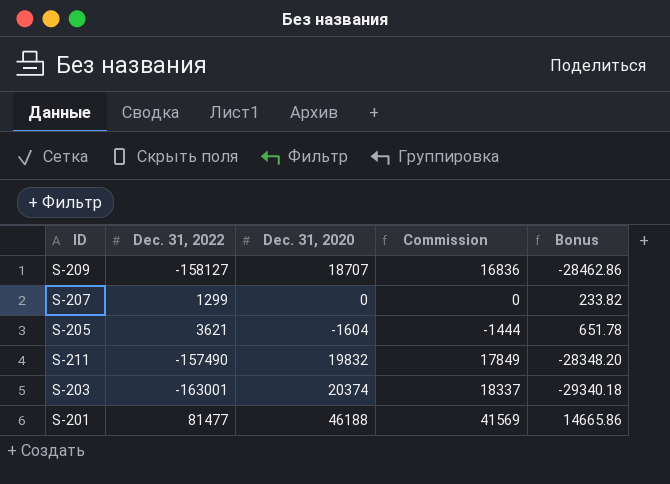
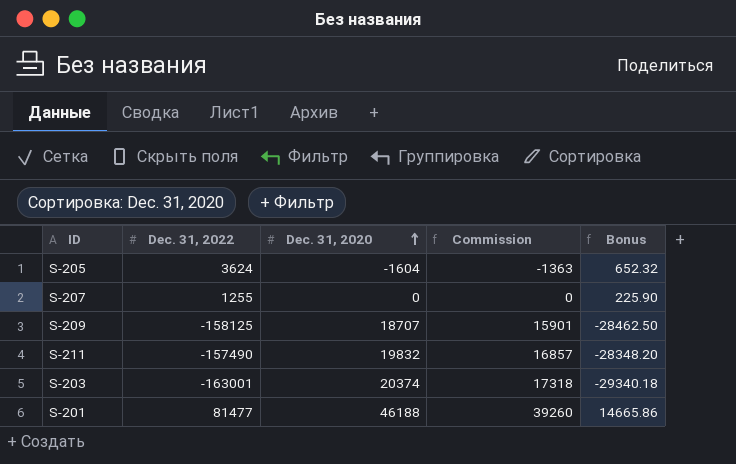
row order: none -> Dec. 31, 2020 ascending
column Commission | formula: [Dec. 31, 2020] * 0.9 -> [Dec. 31, 2020] * 0.85
S-205 | Dec. 31, 2022: 3621 -> 3624
S-205 | Bonus: 651.78 -> 652.32
S-207 | Dec. 31, 2022: 1299 -> 1255
S-207 | Bonus: 233.82 -> 225.90
S-209 | Dec. 31, 2022: -158127 -> -158125
S-209 | Bonus: -28462.86 -> -28462.50

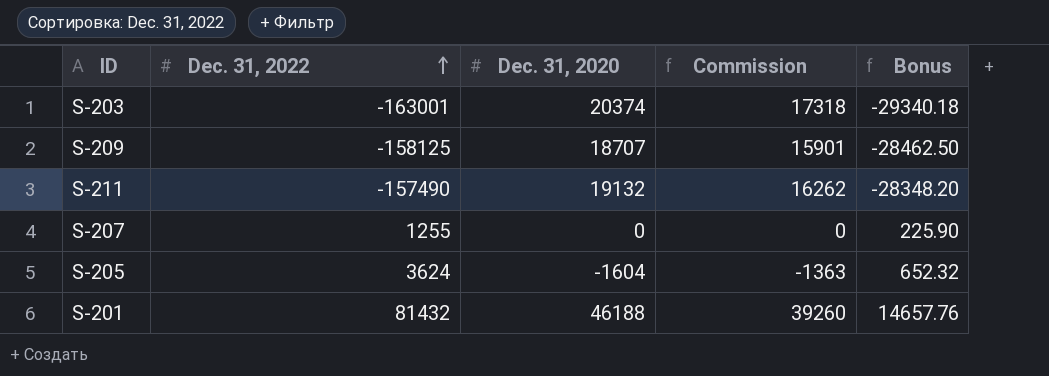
row order: Dec. 31, 2020 ascending -> Dec. 31, 2022 ascending
S-211 | Dec. 31, 2020: 19832 -> 19132
S-211 | Commission: 16857 -> 16262
S-201 | Dec. 31, 2022: 81477 -> 81432
S-201 | Bonus: 14665.86 -> 14657.76

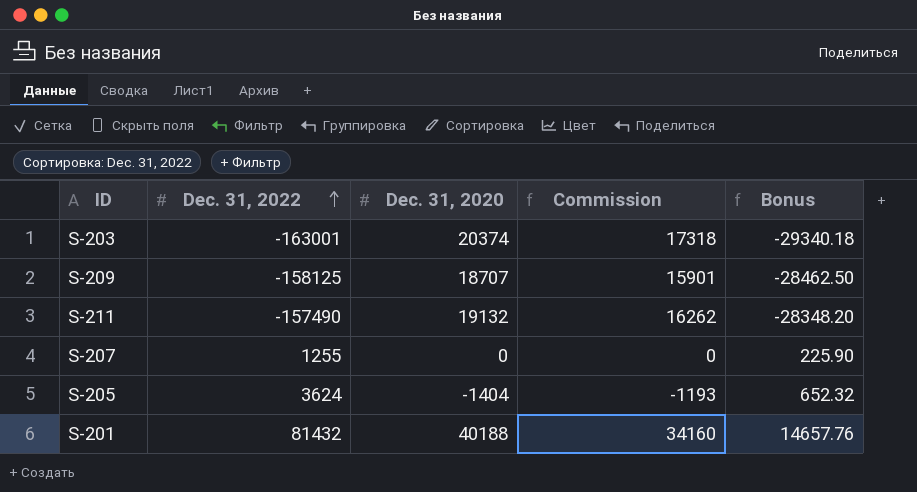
S-205 | Dec. 31, 2020: -1604 -> -1404
S-205 | Commission: -1363 -> -1193
S-201 | Dec. 31, 2020: 46188 -> 40188
S-201 | Commission: 39260 -> 34160

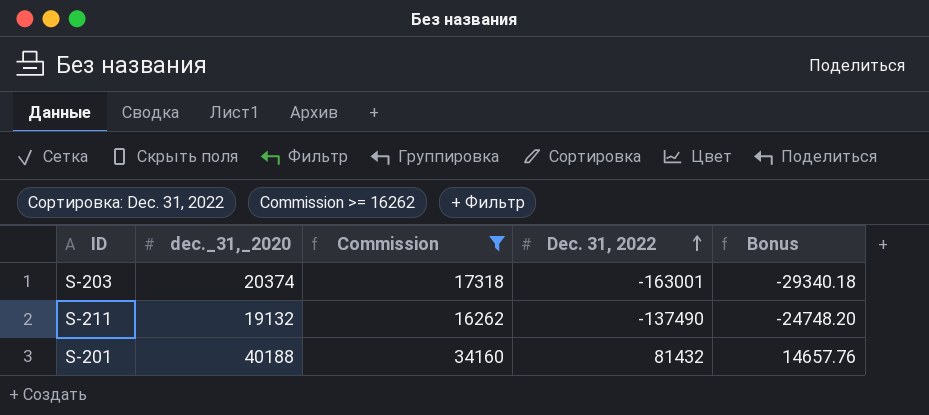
filter: none -> Commission >= 16262
column name: Dec. 31, 2020 -> dec._31,_2020
column Dec. 31, 2022 | position: 2 -> 4
S-211 | Dec. 31, 2022: -157490 -> -137490
S-211 | Bonus: -28348.20 -> -24748.20

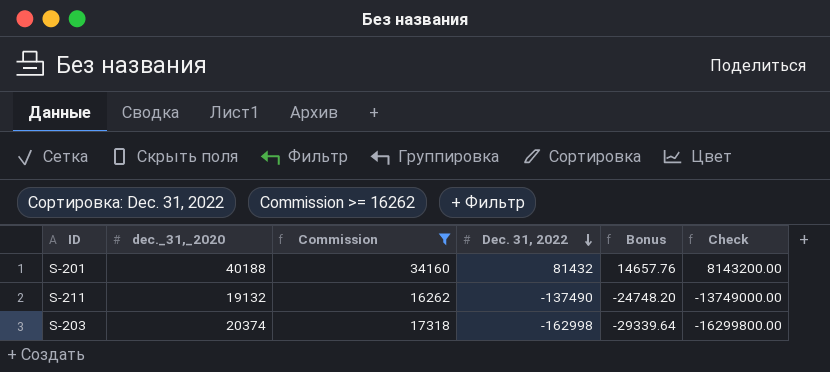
row order: Dec. 31, 2022 ascending -> Dec. 31, 2022 descending
column Check | formula: none -> [Dec. 31, 2022] * 100
S-203 | Dec. 31, 2022: -163001 -> -162998
S-203 | Bonus: -29340.18 -> -29339.64

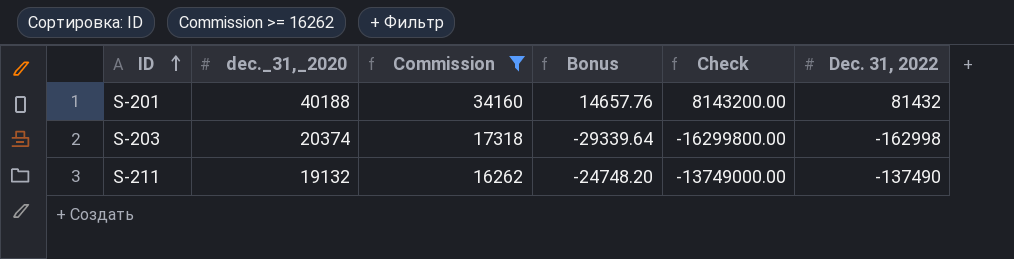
row order: Dec. 31, 2022 descending -> ID ascending
column Dec. 31, 2022 | position: 4 -> 6

